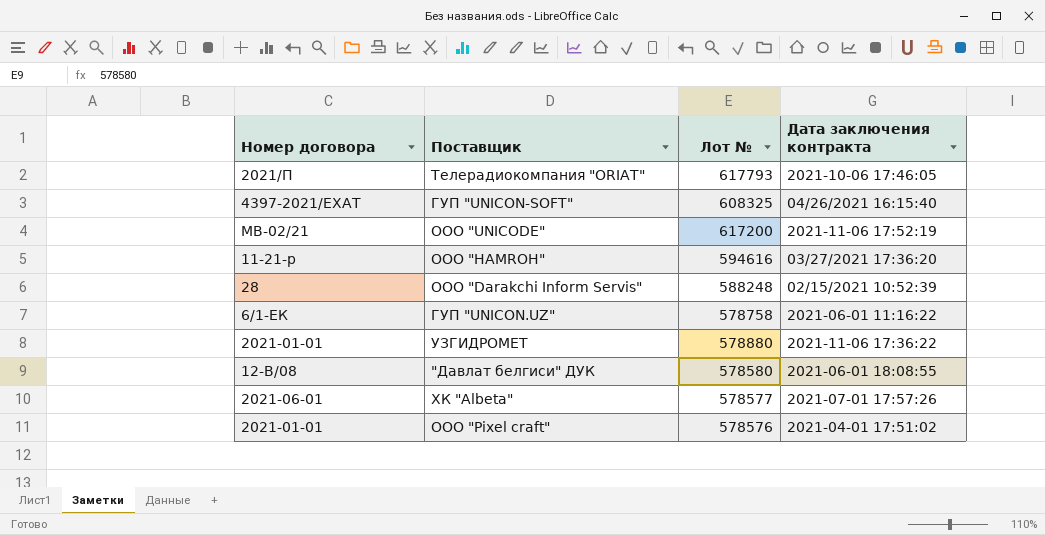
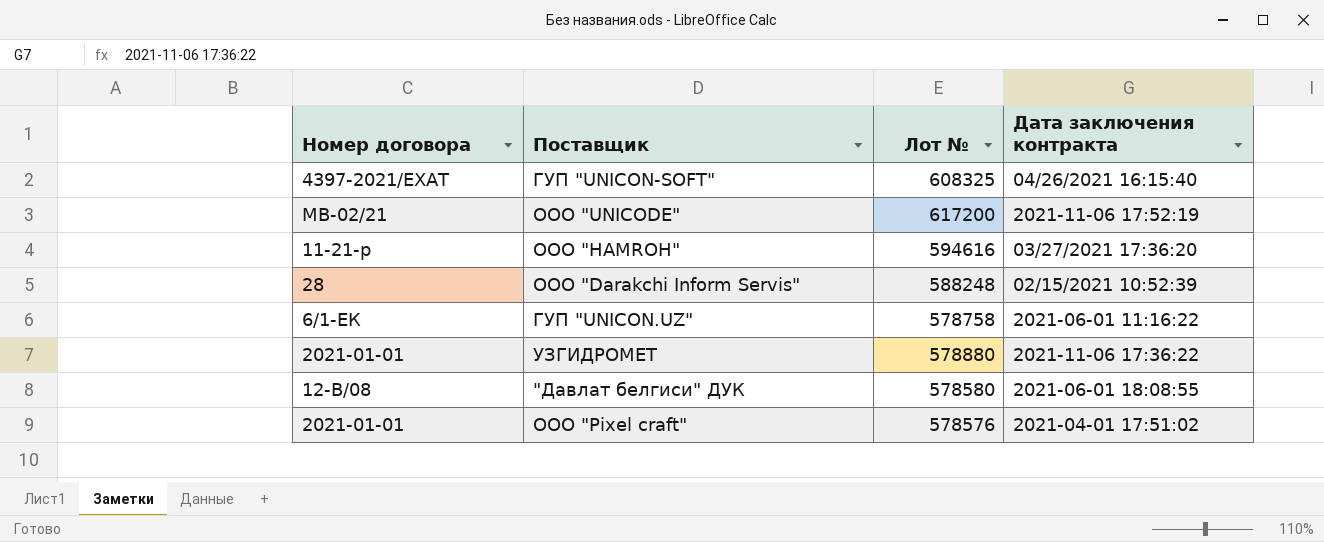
row Телерадиокомпания "ORIAT": 2021/П | 617793 | 2021-10-06 17:46:05 -> none
row ХК "Albeta": 2021-06-01 | 578577 | 2021-07-01 17:57:26 -> none

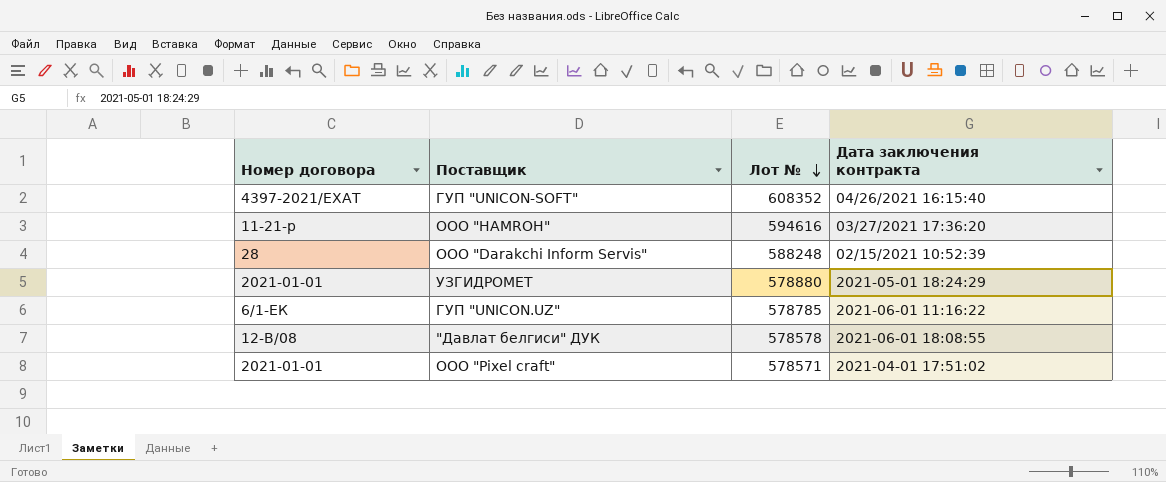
row order: none -> Лот № descending
row OOO "UNICODE": МВ-02/21 | 617200 | 2021-11-06 17:52:19 -> none
ГУП "UNICON-SOFT" | Лот №: 608325 -> 608352
УЗГИДРОМЕТ | Дата заключения контракта: 2021-11-06 17:36:22 -> 2021-05-01 18:24:29
ГУП "UNICON.UZ" | Лот №: 578758 -> 578785
"Давлат белгиси" ДУК | Лот №: 578580 -> 578578
ООО "Pixel craft" | Лот №: 578576 -> 578571

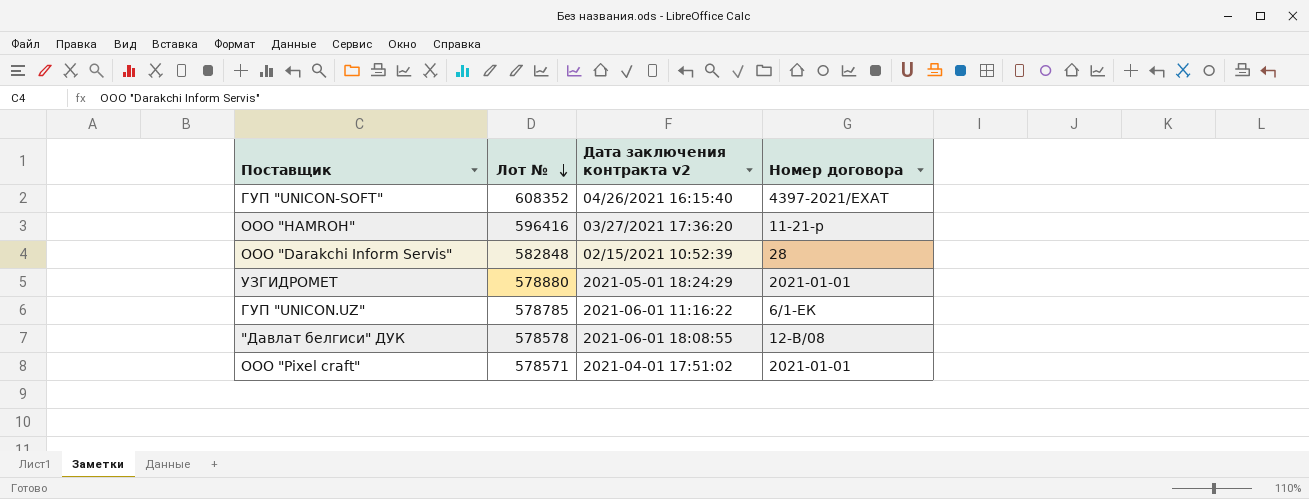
column name: Дата заключения контракта -> Дата заключения контракта v2
column Номер договора | position: 1 -> 4
OOO "HAMROH" | Лот №: 594616 -> 596416
ООО "Darakchi Inform Servis" | Лот №: 588248 -> 582848

